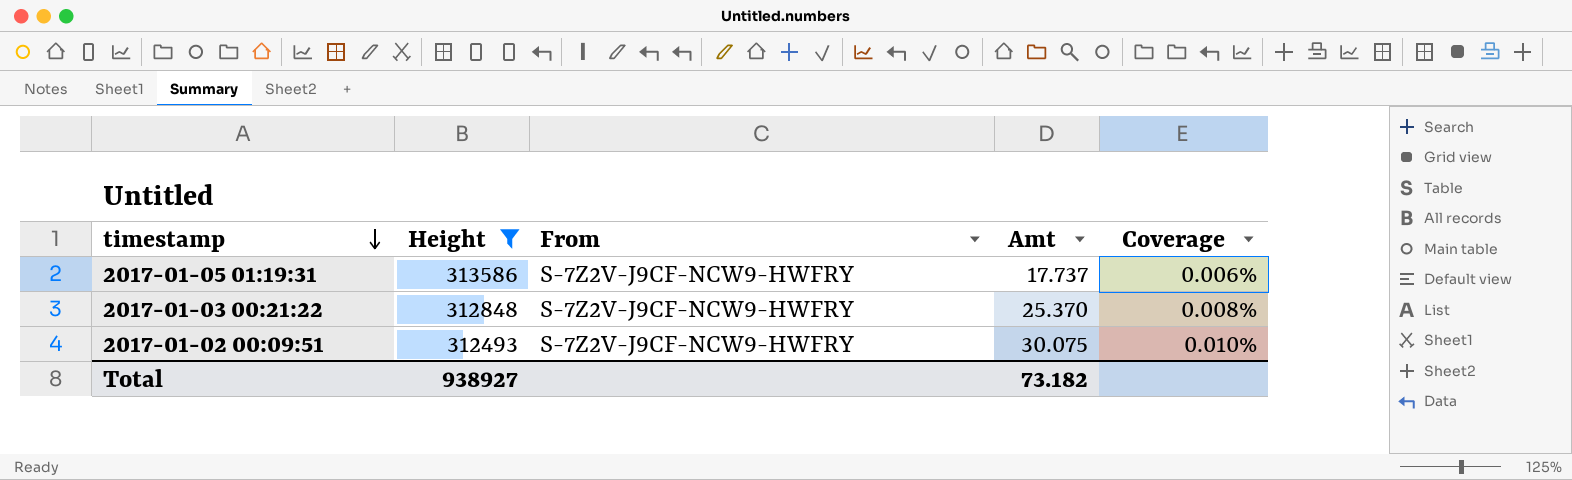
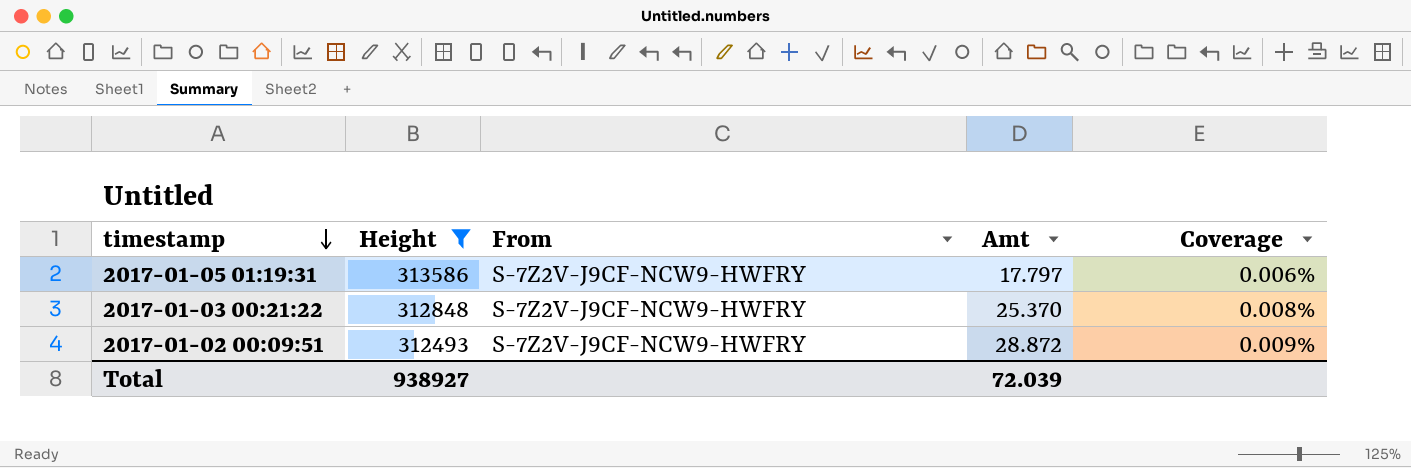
2017-01-05 01:19:31 | Amt: 17.737 -> 17.797
2017-01-02 00:09:51 | Amt: 30.075 -> 28.872
2017-01-02 00:09:51 | Coverage: 0.010% -> 0.009%
Total | Amt: 73.182 -> 72.039

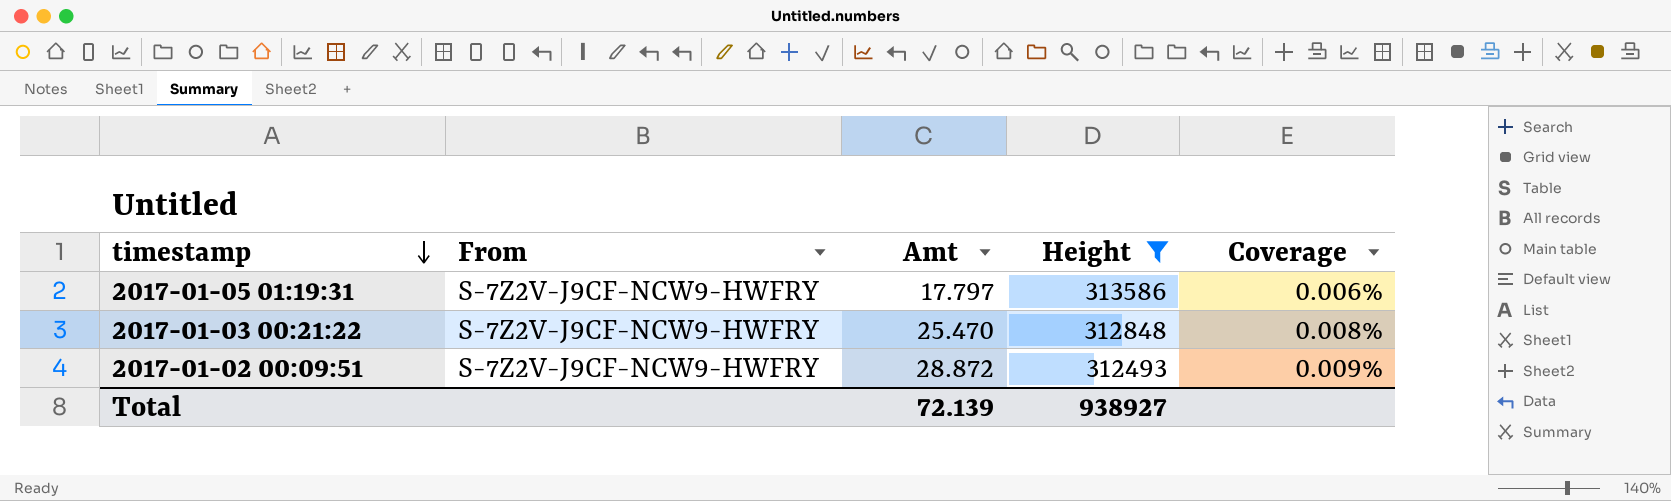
column Height | position: 2 -> 4
2017-01-03 00:21:22 | Amt: 25.370 -> 25.470
Total | Amt: 72.039 -> 72.139

